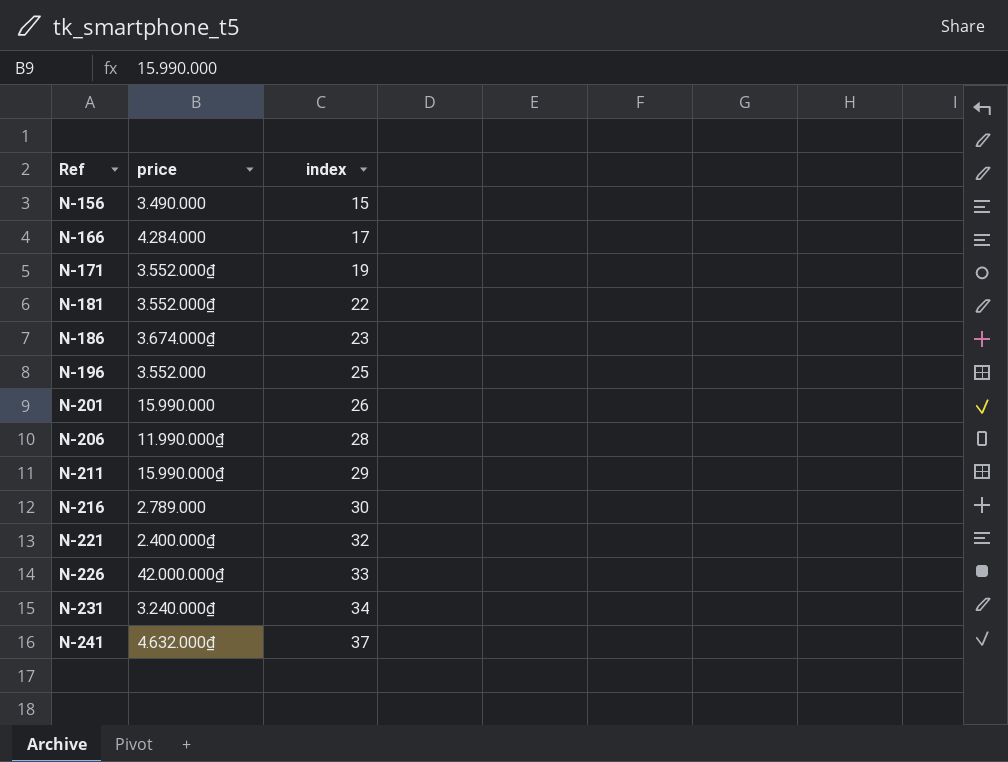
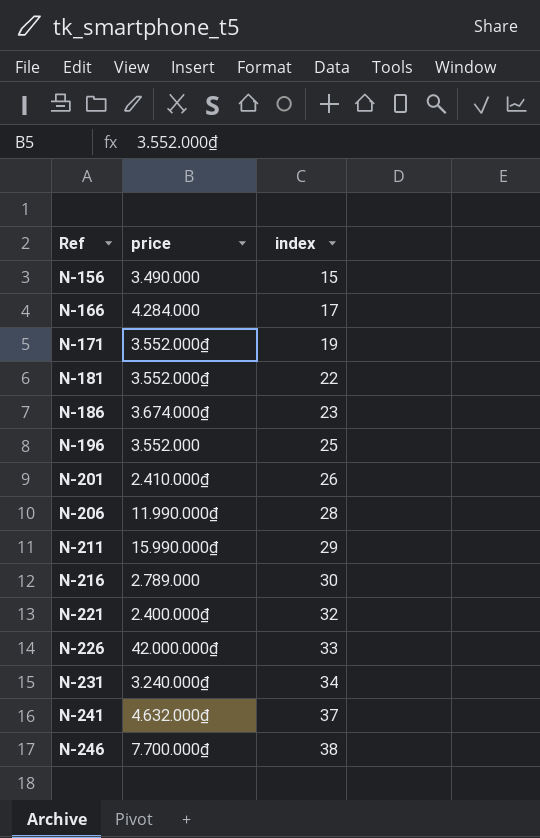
N-201 | price: 15.990.000 -> 2.410.000₫
row N-246: none -> 7.700.000₫ | 38

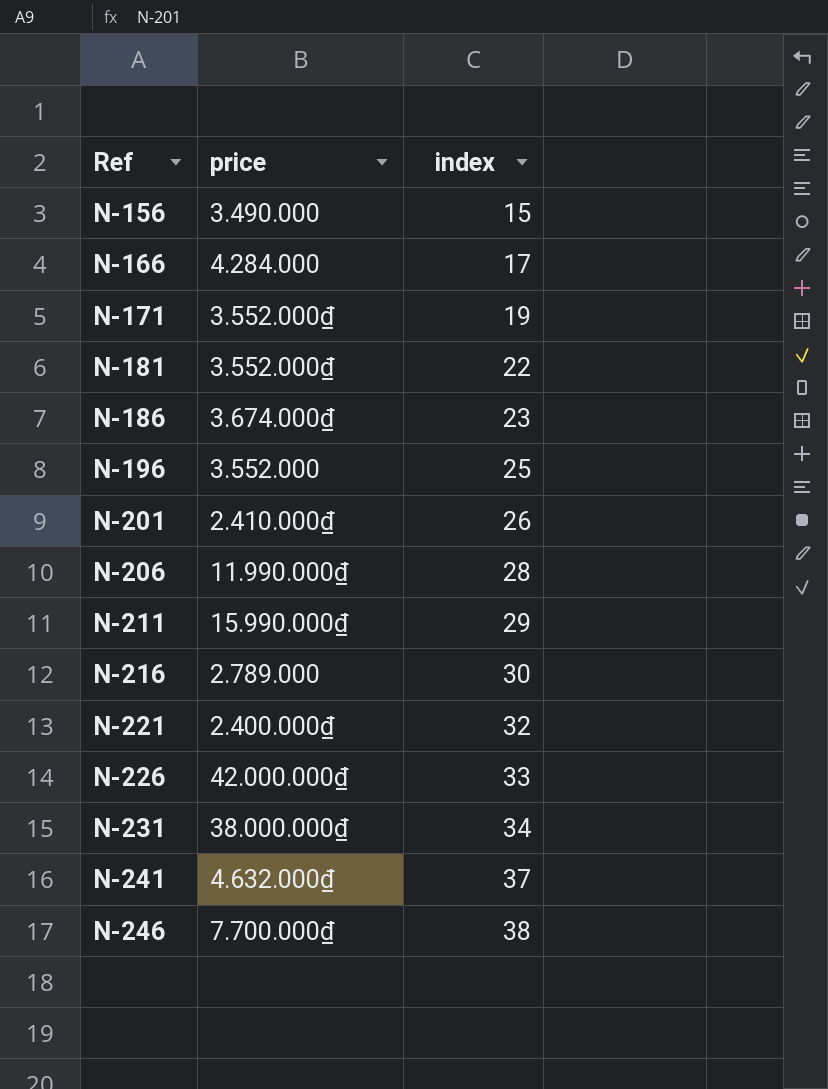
N-231 | price: 3.240.000₫ -> 38.000.000₫

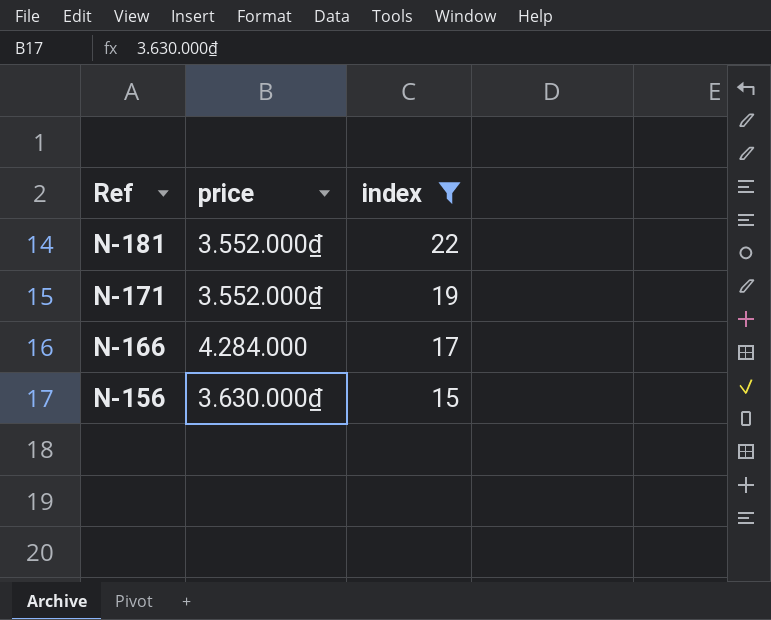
filter: none -> index <= 22
row order: Ref ascending -> Ref descending
N-156 | price: 3.490.000 -> 3.630.000₫

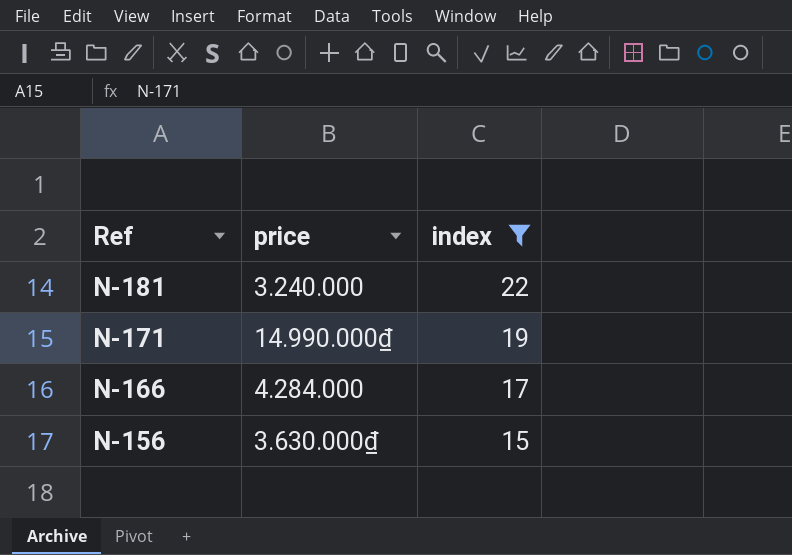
N-181 | price: 3.552.000₫ -> 3.240.000
N-171 | price: 3.552.000₫ -> 14.990.000₫

